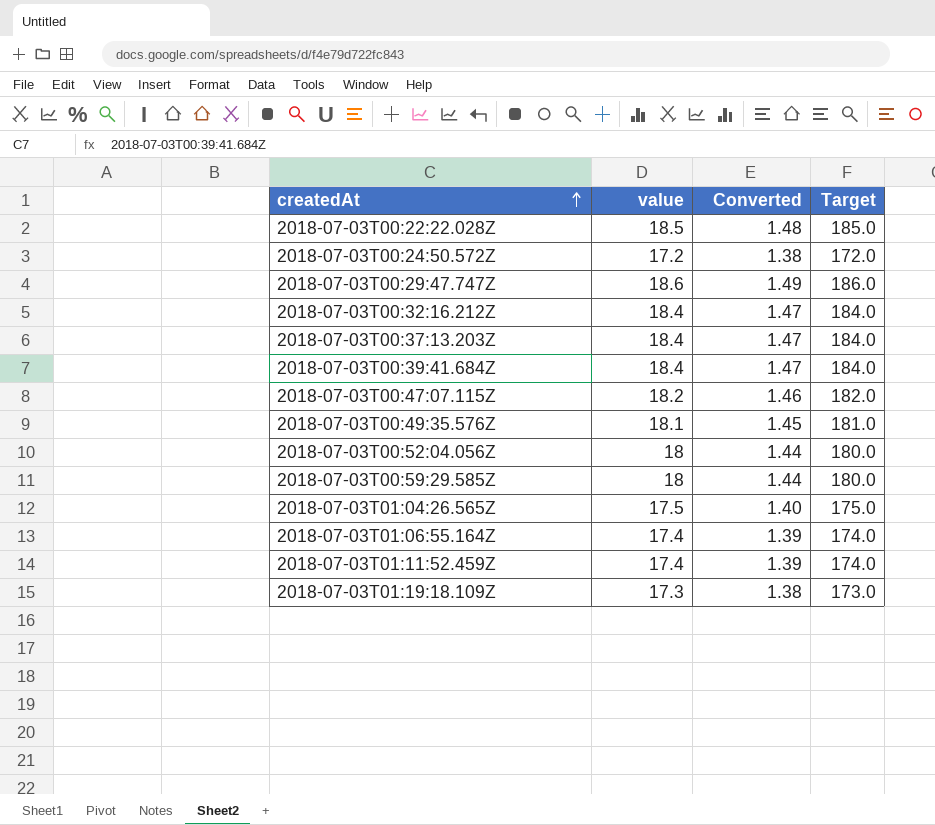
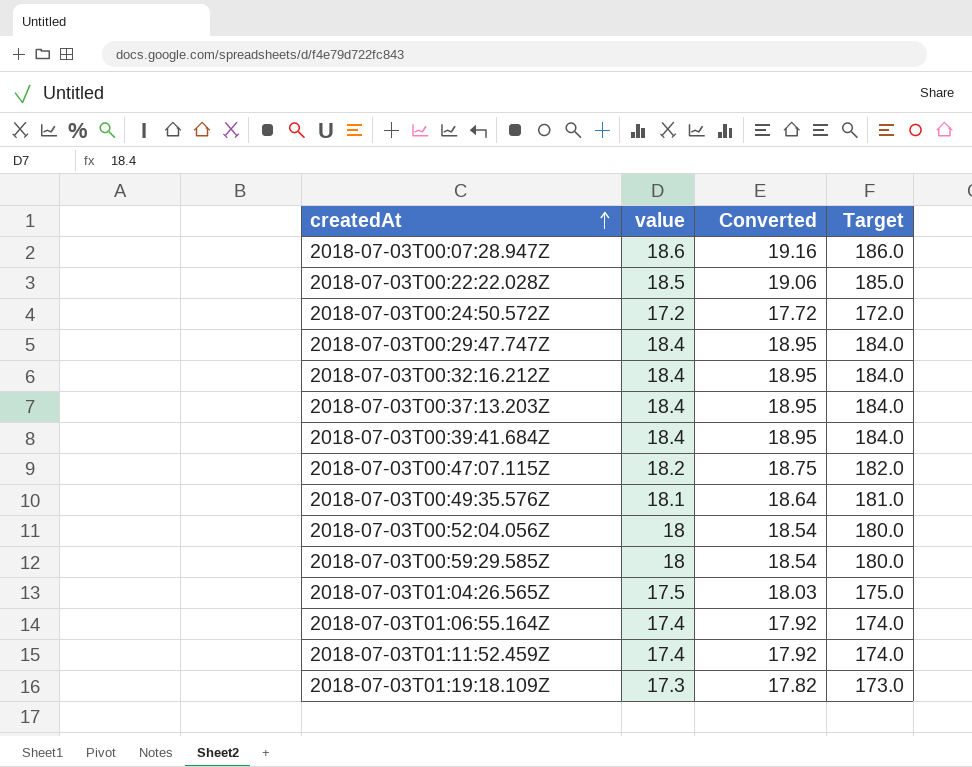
column Converted | formula: [value] * 0.08 -> [value] * 1.03
row 2018-07-03T00:07:28.947Z: none -> 18.6 | 19.16 | 186.0
2018-07-03T00:29:47.747Z | value: 18.6 -> 18.4
2018-07-03T00:29:47.747Z | Target: 186.0 -> 184.0

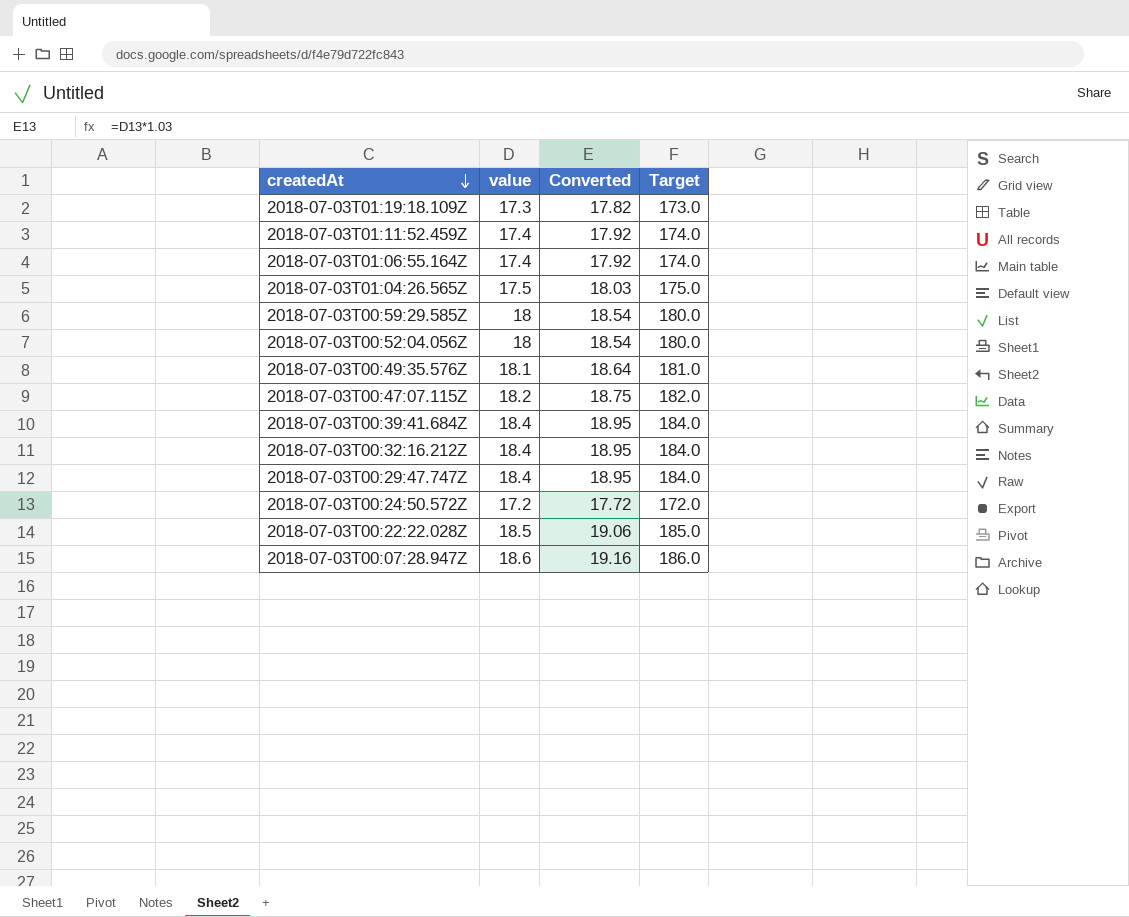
row order: createdAt ascending -> createdAt descending
row 2018-07-03T00:37:13.203Z: 18.4 | 18.95 | 184.0 -> none

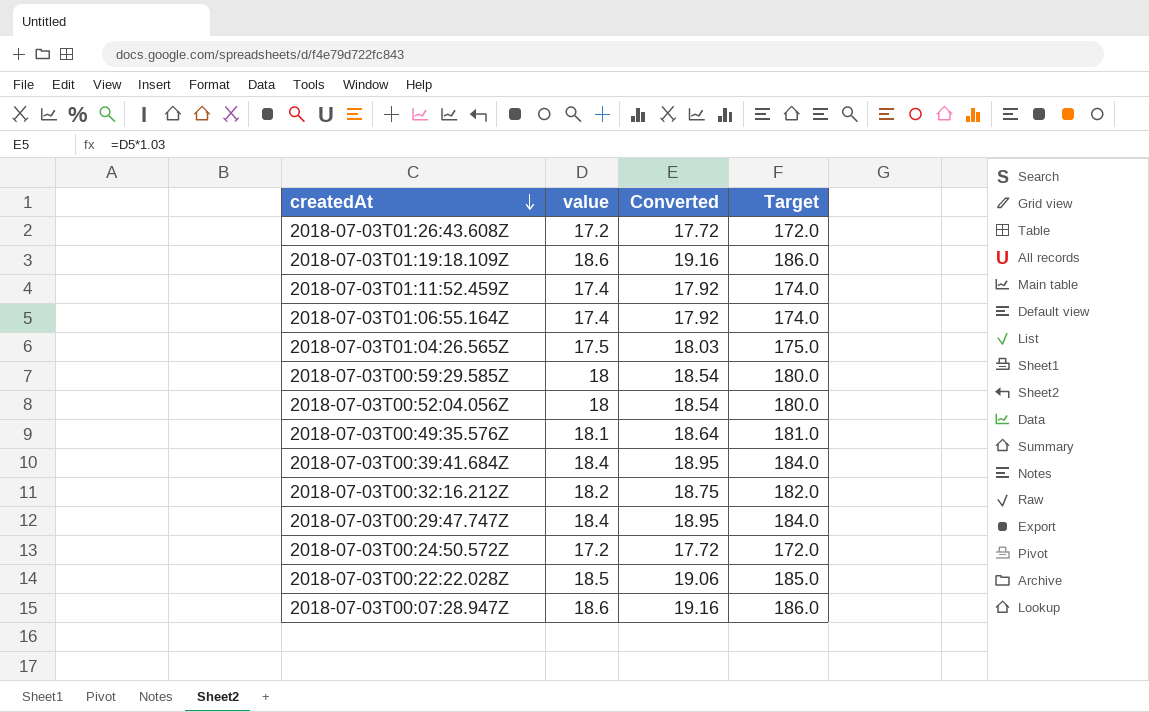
row 2018-07-03T00:47:07.115Z: 18.2 | 18.75 | 182.0 -> none
row 2018-07-03T01:26:43.608Z: none -> 17.2 | 17.72 | 172.0
2018-07-03T01:19:18.109Z | value: 17.3 -> 18.6
2018-07-03T01:19:18.109Z | Converted: 17.82 -> 19.16
2018-07-03T01:19:18.109Z | Target: 173.0 -> 186.0
2018-07-03T00:32:16.212Z | value: 18.4 -> 18.2
2018-07-03T00:32:16.212Z | Converted: 18.95 -> 18.75
2018-07-03T00:32:16.212Z | Target: 184.0 -> 182.0

